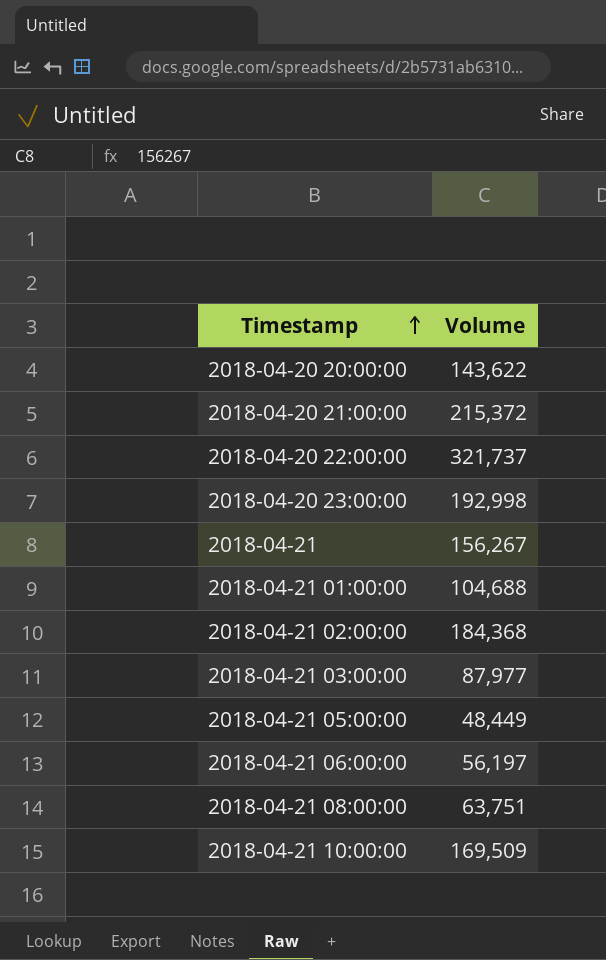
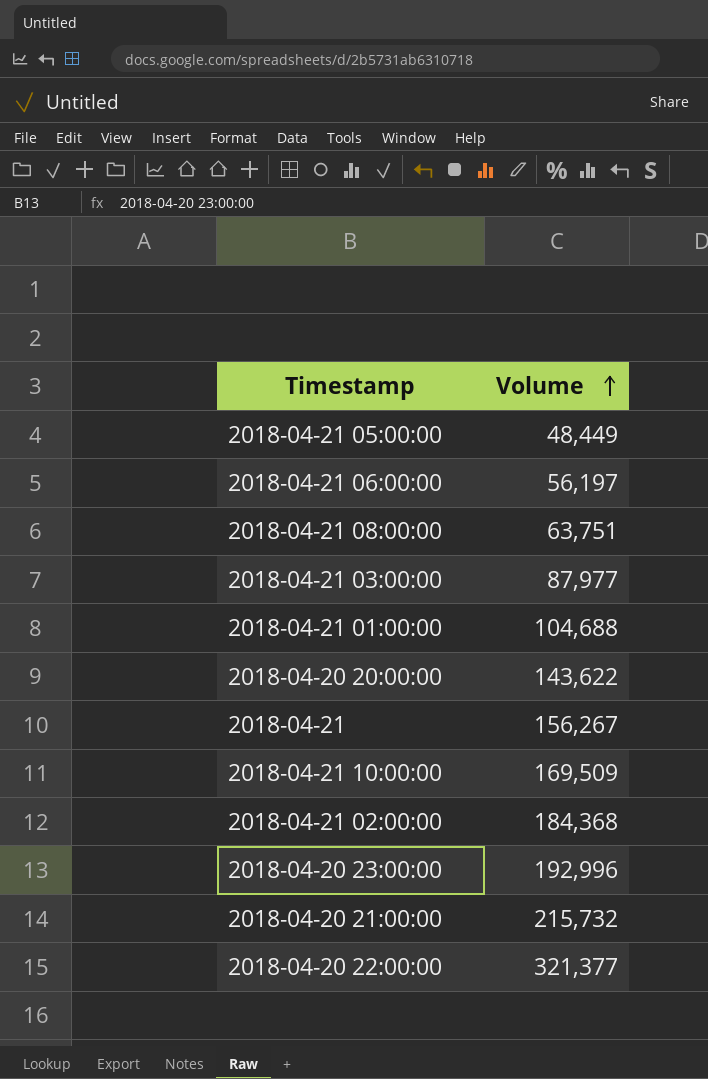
row order: Timestamp ascending -> Volume ascending
2018-04-20 23:00:00 | Volume: 192,998 -> 192,996
2018-04-20 21:00:00 | Volume: 215,372 -> 215,732
2018-04-20 22:00:00 | Volume: 321,737 -> 321,377

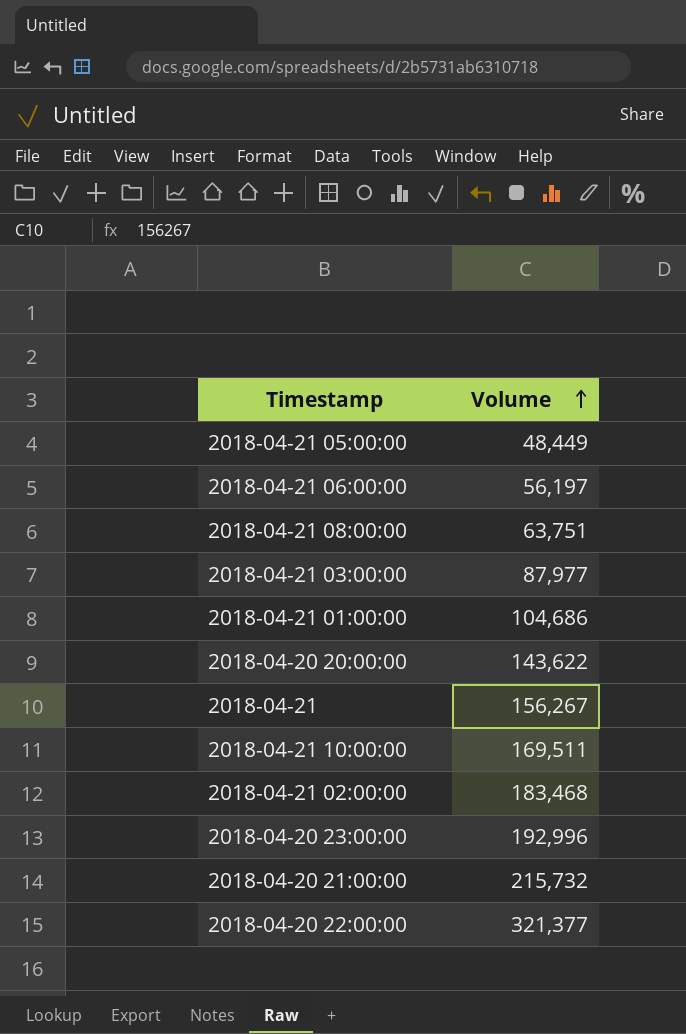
2018-04-21 01:00:00 | Volume: 104,688 -> 104,686
2018-04-21 10:00:00 | Volume: 169,509 -> 169,511
2018-04-21 02:00:00 | Volume: 184,368 -> 183,468

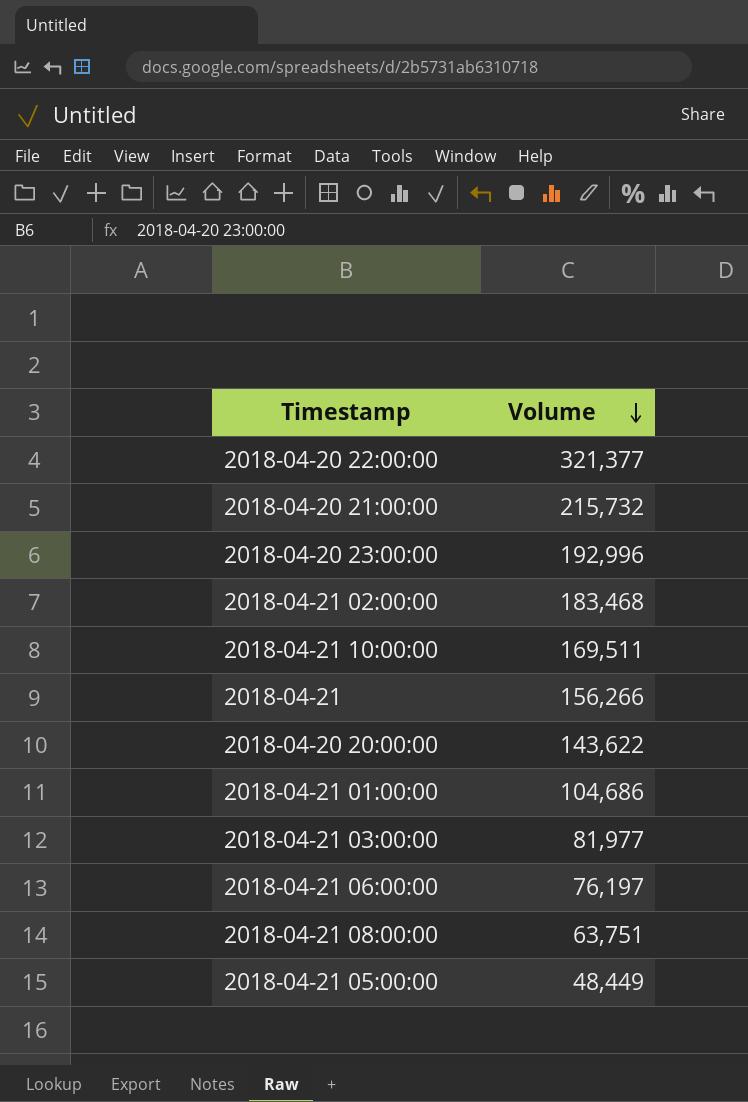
row order: Volume ascending -> Volume descending
2018-04-21 | Volume: 156,267 -> 156,266
2018-04-21 03:00:00 | Volume: 87,977 -> 81,977
2018-04-21 06:00:00 | Volume: 56,197 -> 76,197

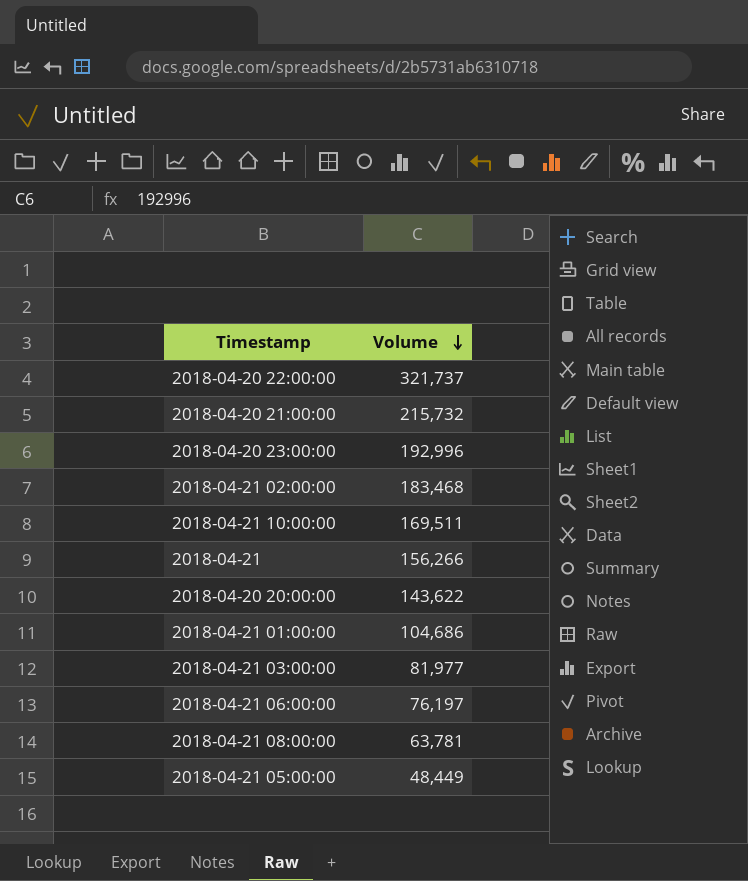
2018-04-20 22:00:00 | Volume: 321,377 -> 321,737
2018-04-21 08:00:00 | Volume: 63,751 -> 63,781

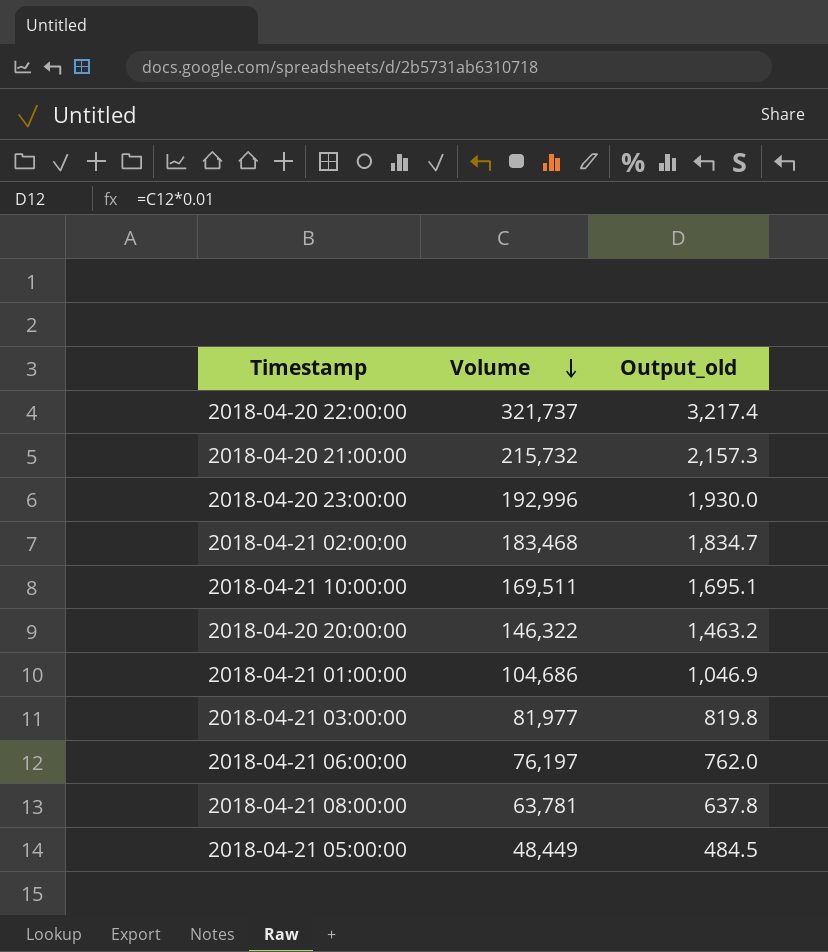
column Output_old | formula: none -> [Volume] * 0.01
row 2018-04-21: 156,266 -> none
2018-04-20 20:00:00 | Volume: 143,622 -> 146,322

